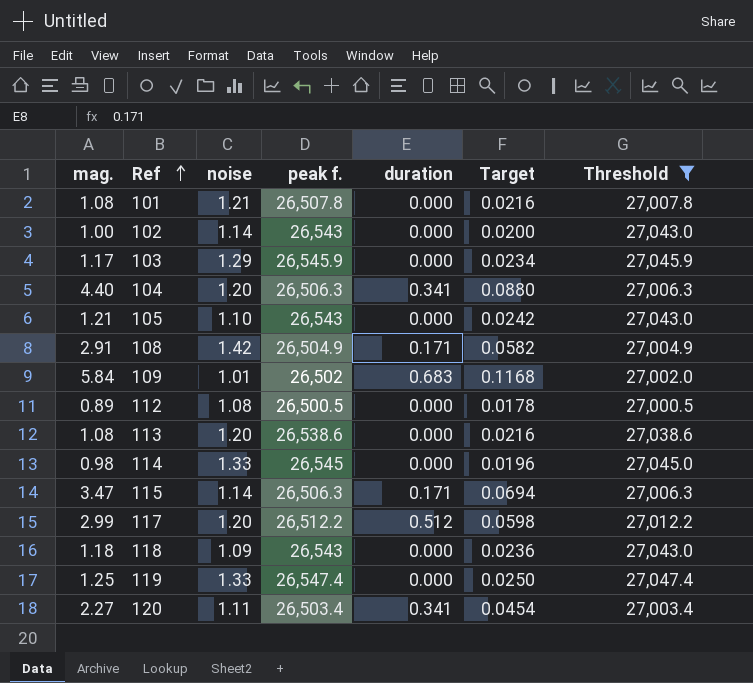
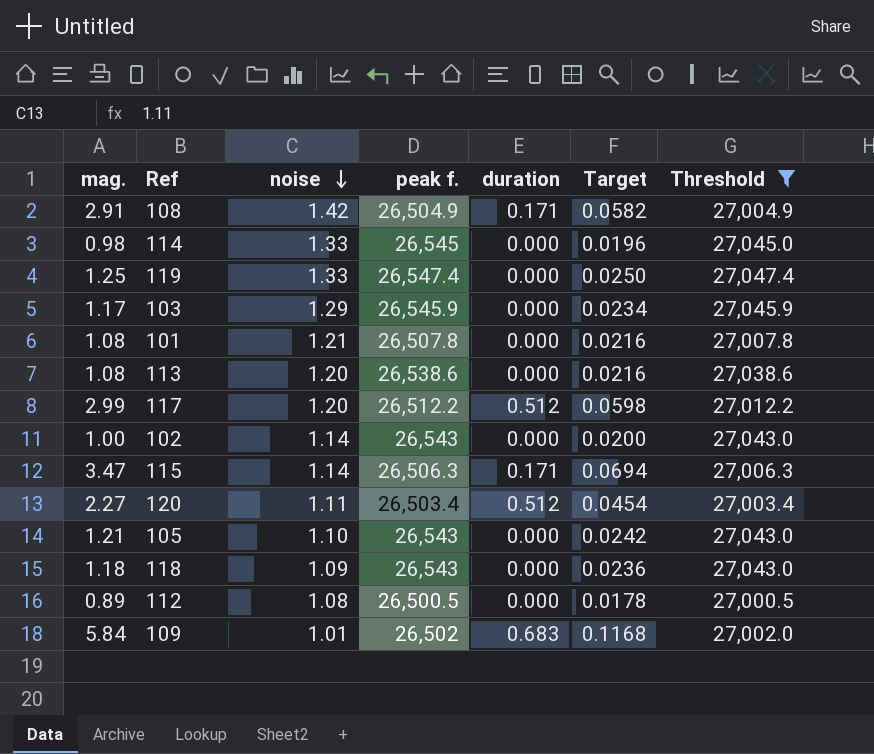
row order: Ref ascending -> noise descending
row 104: 4.40 | 1.20 | 26,506.3 | 0.341 | 0.0880 | 27,006.3 -> none
120 | duration: 0.341 -> 0.512

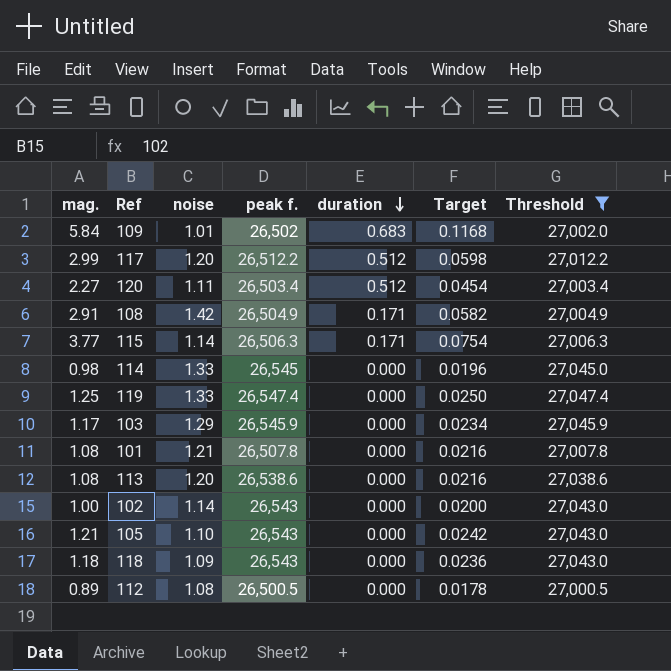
row order: noise descending -> duration descending
115 | mag.: 3.47 -> 3.77
115 | Target: 0.0694 -> 0.0754

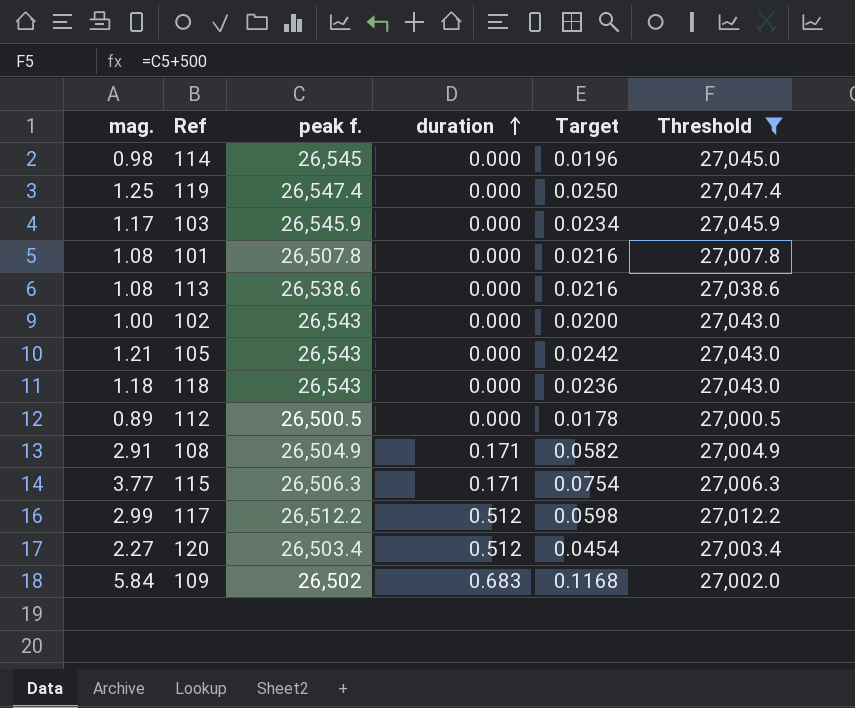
row order: duration descending -> duration ascending
column noise | position: 3 -> none

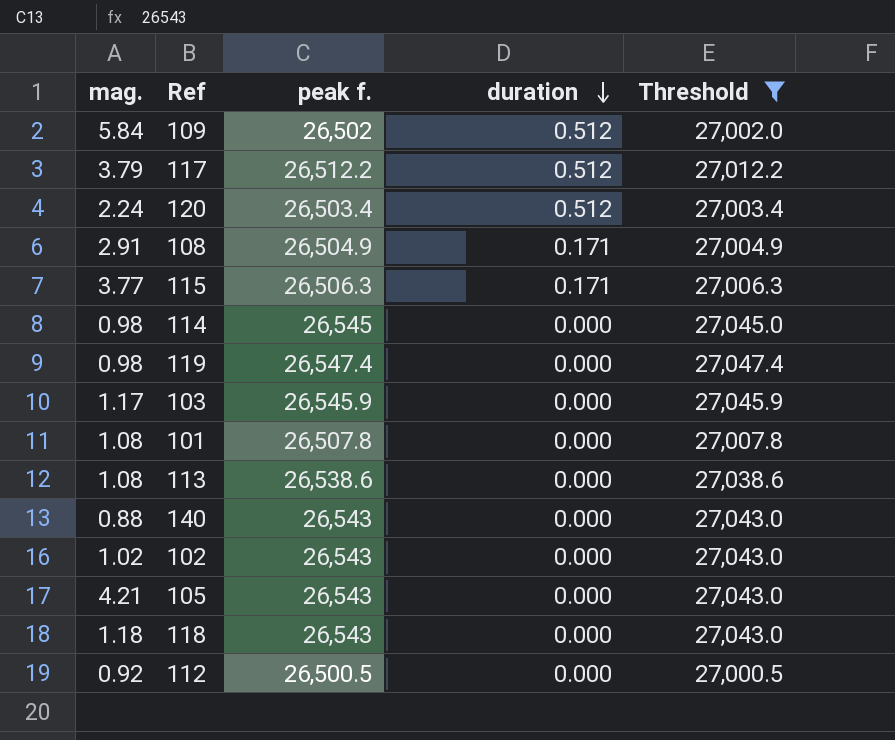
row order: duration ascending -> duration descending
column Target | formula: [mag.] * 0.02 -> none
109 | duration: 0.683 -> 0.512
117 | mag.: 2.99 -> 3.79
120 | mag.: 2.27 -> 2.24
119 | mag.: 1.25 -> 0.98
row 140: none -> 0.88 | 26,543 | 0.000 | 27,043.0
102 | mag.: 1.00 -> 1.02
105 | mag.: 1.21 -> 4.21
112 | mag.: 0.89 -> 0.92

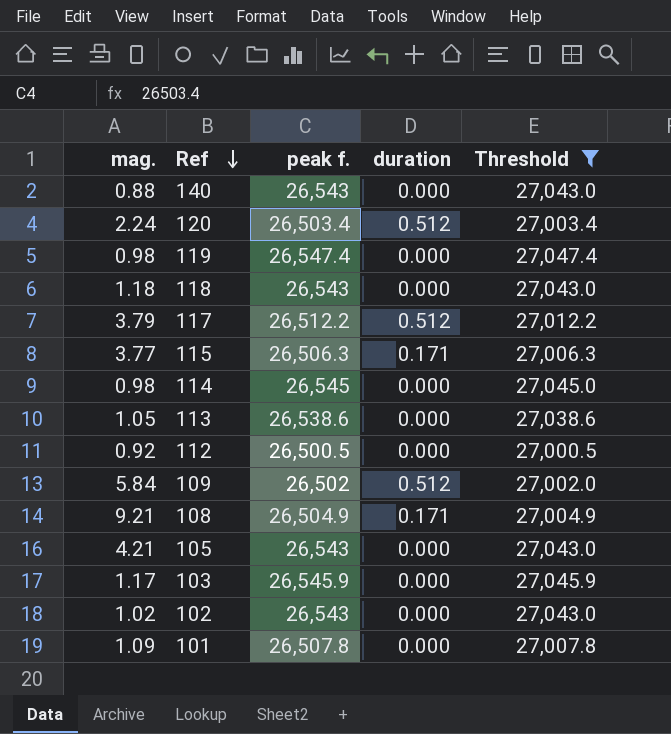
row order: duration descending -> Ref descending
113 | mag.: 1.08 -> 1.05
108 | mag.: 2.91 -> 9.21
101 | mag.: 1.08 -> 1.09

